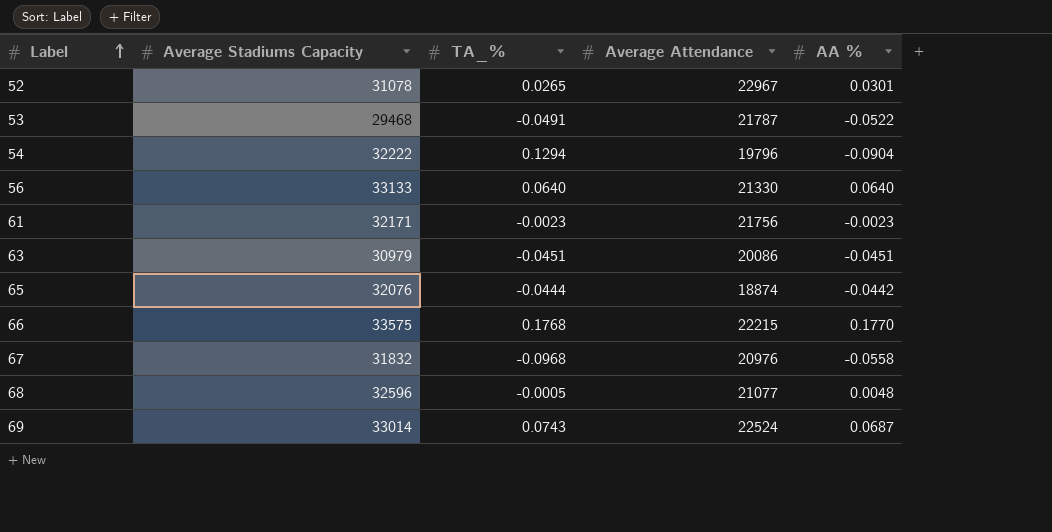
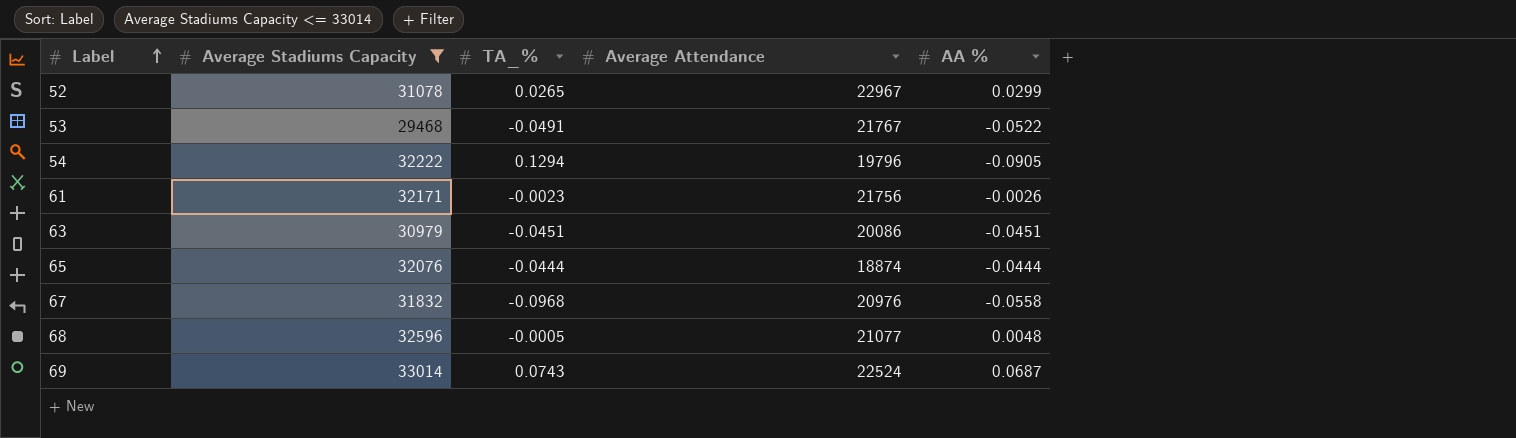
filter: none -> Average Stadiums Capacity <= 33014
52 | AA %: 0.0301 -> 0.0299
53 | Average Attendance: 21787 -> 21767
54 | AA %: -0.0904 -> -0.0905
61 | AA %: -0.0023 -> -0.0026
65 | AA %: -0.0442 -> -0.0444

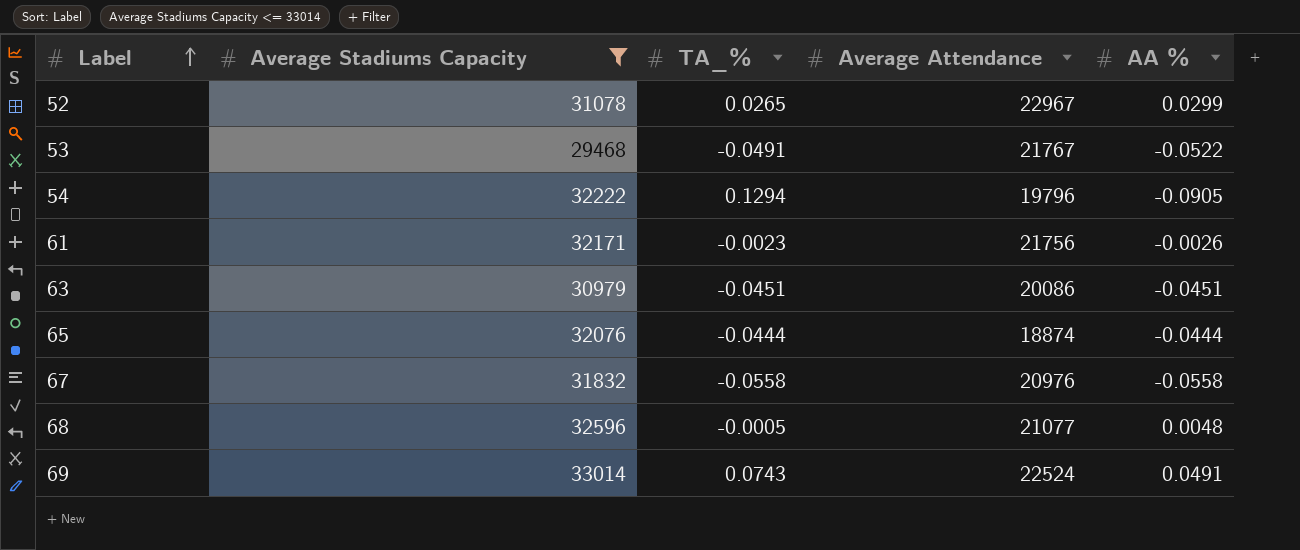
67 | TA_%: -0.0968 -> -0.0558
69 | AA %: 0.0687 -> 0.0491

